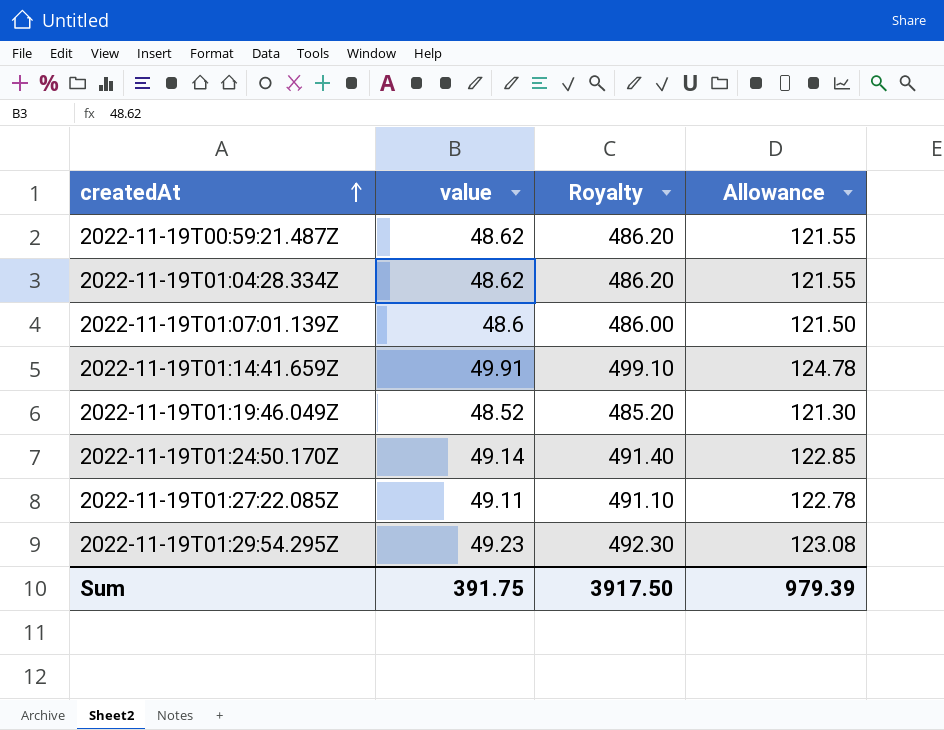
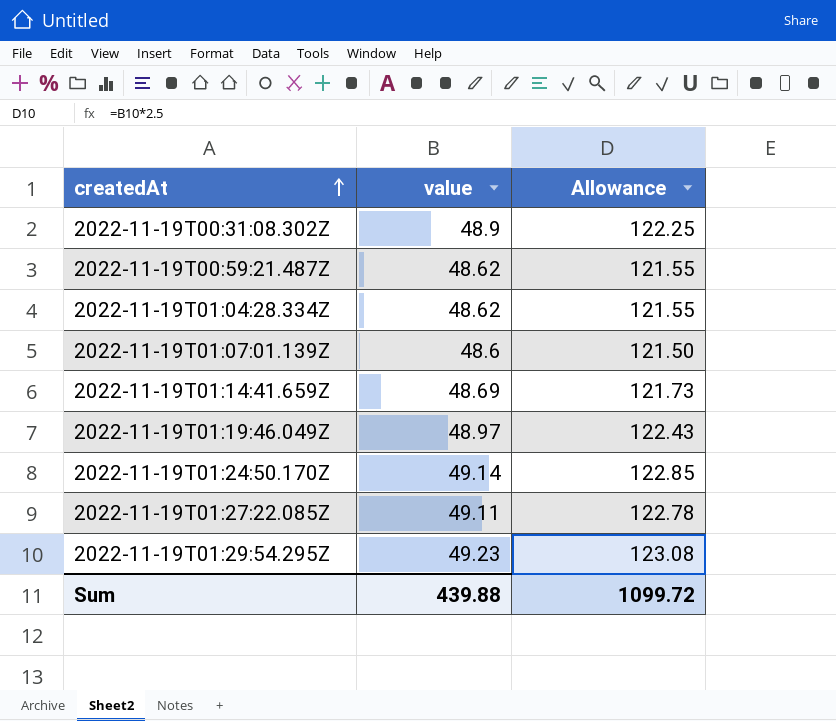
column Royalty | formula: [value] * 10 -> none
row 2022-11-19T00:31:08.302Z: none -> 48.9 | 122.25
2022-11-19T01:14:41.659Z | value: 49.91 -> 48.69
2022-11-19T01:14:41.659Z | Allowance: 124.78 -> 121.73
2022-11-19T01:19:46.049Z | value: 48.52 -> 48.97
2022-11-19T01:19:46.049Z | Allowance: 121.30 -> 122.43
Sum | value: 391.75 -> 439.88
Sum | Allowance: 979.39 -> 1099.72

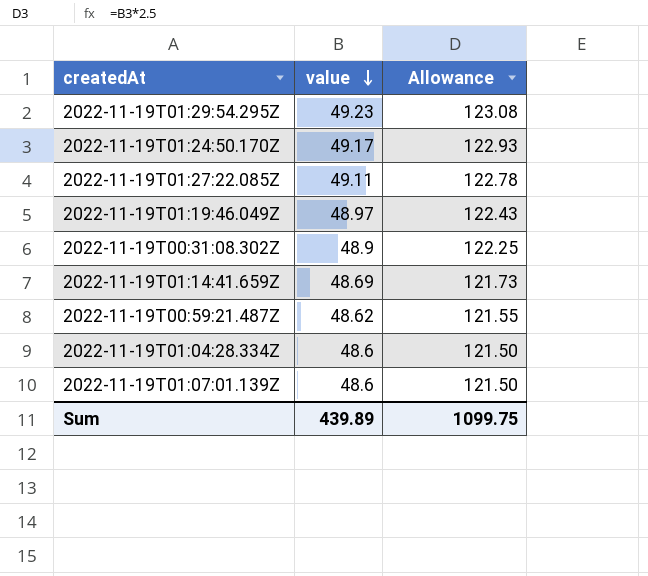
row order: createdAt ascending -> value descending
2022-11-19T01:24:50.170Z | value: 49.14 -> 49.17
2022-11-19T01:24:50.170Z | Allowance: 122.85 -> 122.93
2022-11-19T01:04:28.334Z | value: 48.62 -> 48.6
2022-11-19T01:04:28.334Z | Allowance: 121.55 -> 121.50
Sum | value: 439.88 -> 439.89
Sum | Allowance: 1099.72 -> 1099.75

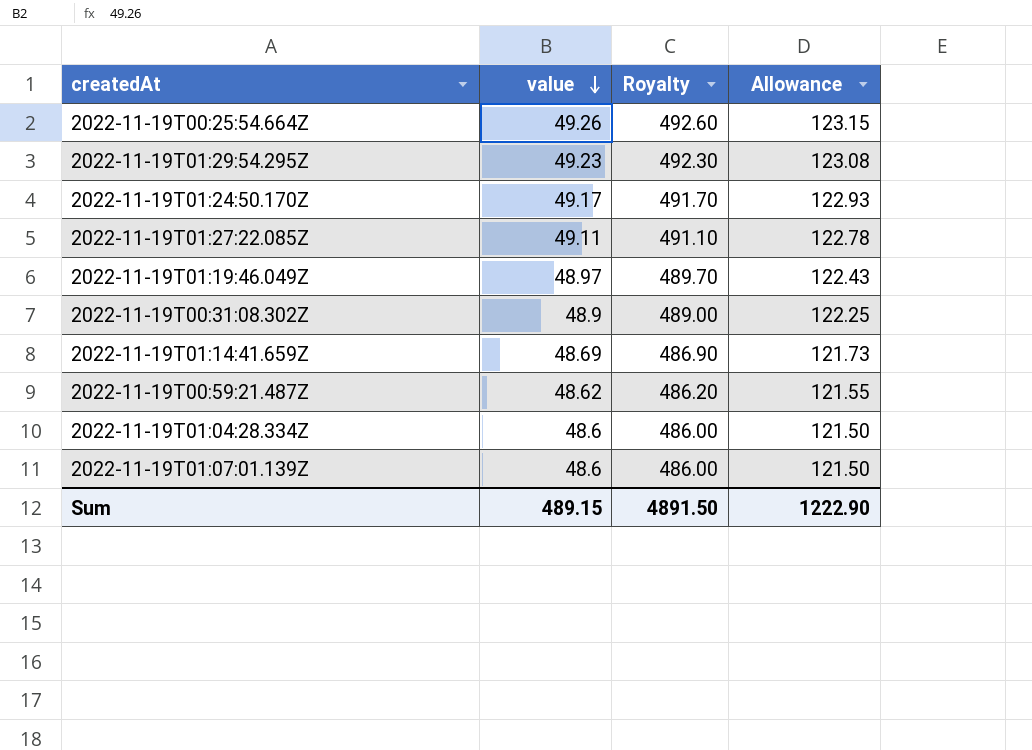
column Royalty | formula: none -> [value] * 10
row 2022-11-19T00:25:54.664Z: none -> 49.26 | 492.60 | 123.15
Sum | value: 439.89 -> 489.15
Sum | Allowance: 1099.75 -> 1222.90

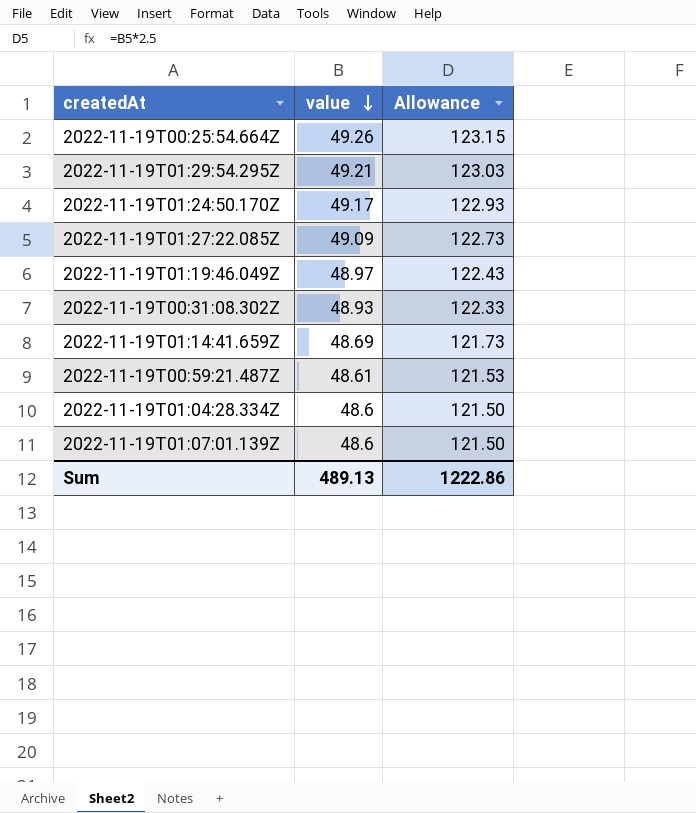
column Royalty | formula: [value] * 10 -> none
2022-11-19T01:29:54.295Z | value: 49.23 -> 49.21
2022-11-19T01:29:54.295Z | Allowance: 123.08 -> 123.03
2022-11-19T01:27:22.085Z | value: 49.11 -> 49.09
2022-11-19T01:27:22.085Z | Allowance: 122.78 -> 122.73
2022-11-19T00:31:08.302Z | value: 48.9 -> 48.93
2022-11-19T00:31:08.302Z | Allowance: 122.25 -> 122.33
2022-11-19T00:59:21.487Z | value: 48.62 -> 48.61
2022-11-19T00:59:21.487Z | Allowance: 121.55 -> 121.53
Sum | value: 489.15 -> 489.13
Sum | Allowance: 1222.90 -> 1222.86

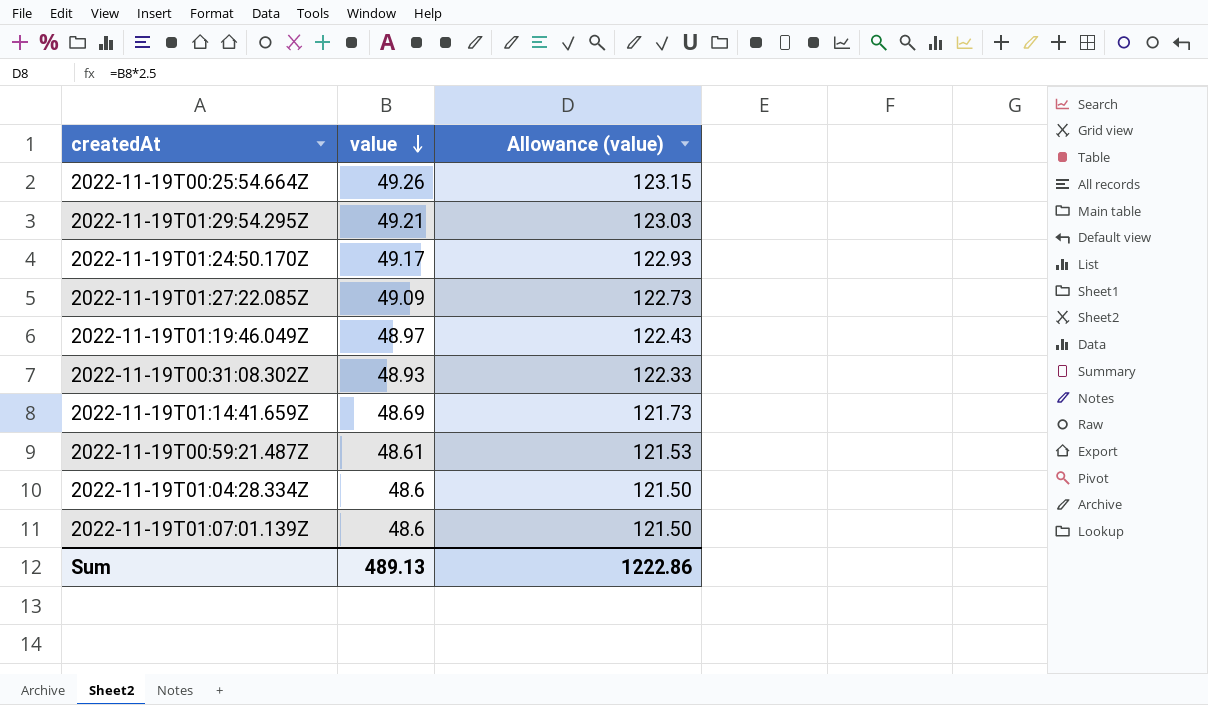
column name: Allowance -> Allowance (value)

